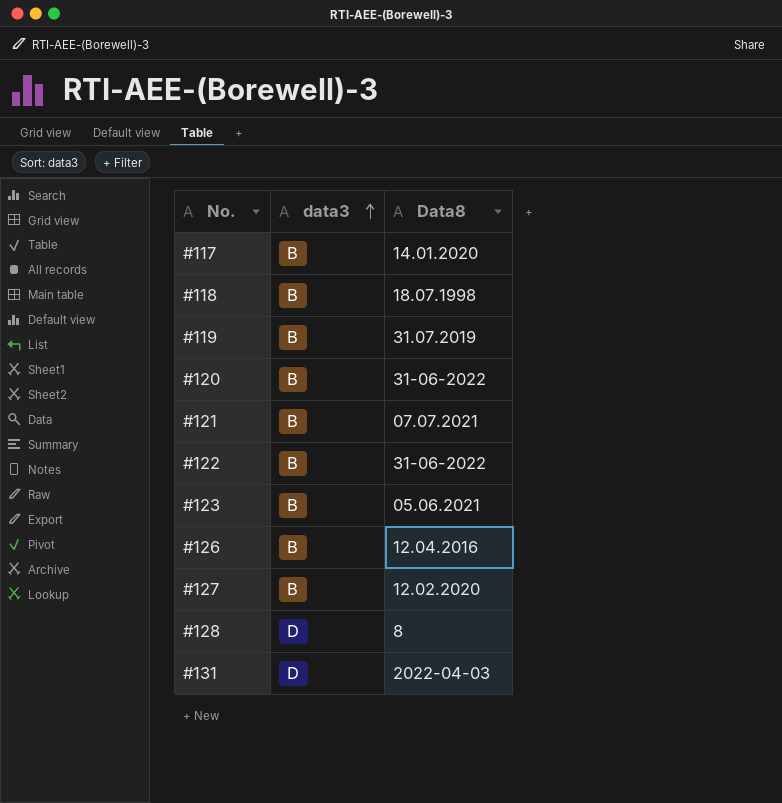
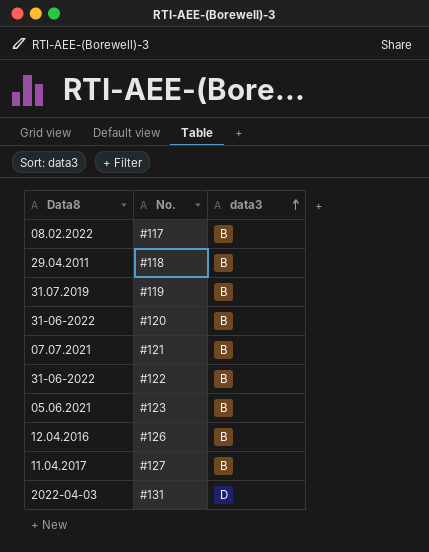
column Data8 | position: 3 -> 1
row #128: D | 8 -> none
#117 | Data8: 14.01.2020 -> 08.02.2022
#118 | Data8: 18.07.1998 -> 29.04.2011
#127 | Data8: 12.02.2020 -> 11.04.2017

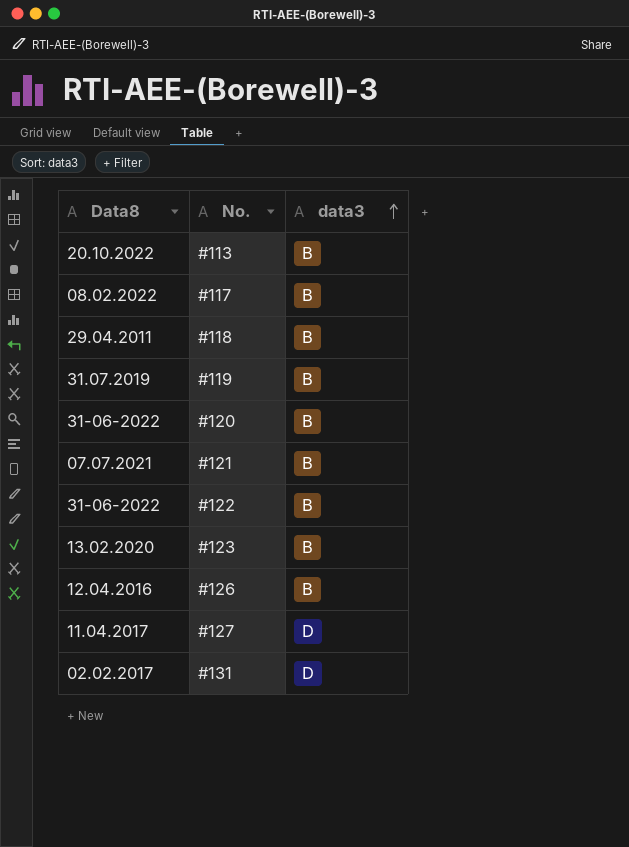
row #113: none -> 20.10.2022 | B
#123 | Data8: 05.06.2021 -> 13.02.2020
#127 | data3: B -> D
#131 | Data8: 2022-04-03 -> 02.02.2017

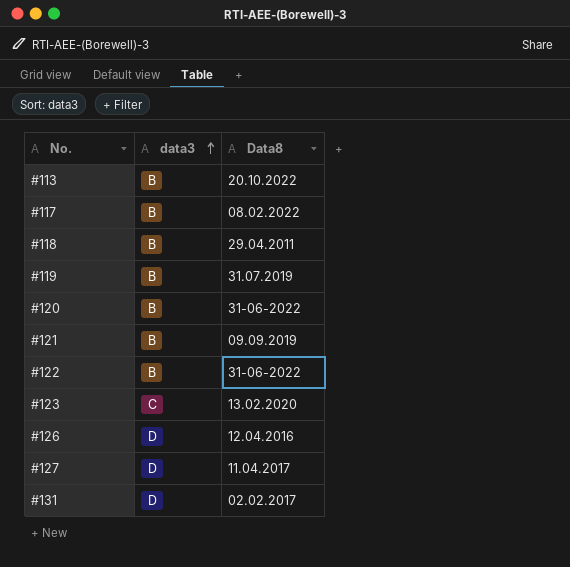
column Data8 | position: 1 -> 3
#121 | Data8: 07.07.2021 -> 09.09.2019
#123 | data3: B -> C
#126 | data3: B -> D

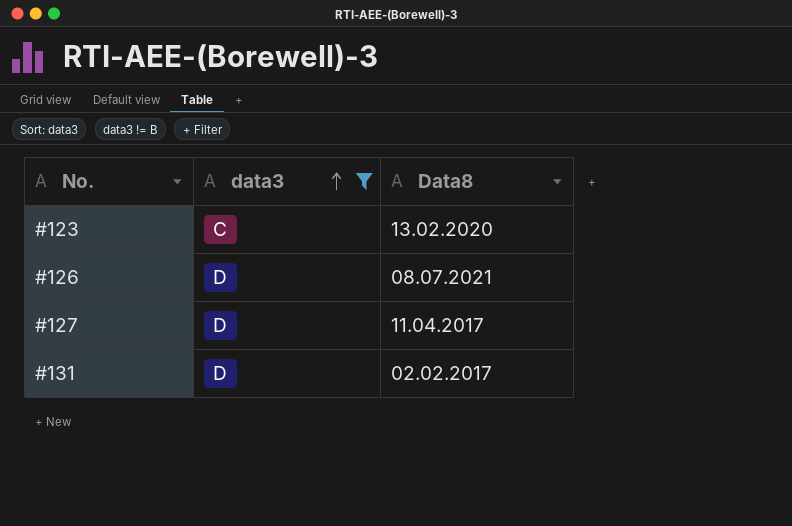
filter: none -> data3 != B
#126 | Data8: 12.04.2016 -> 08.07.2021

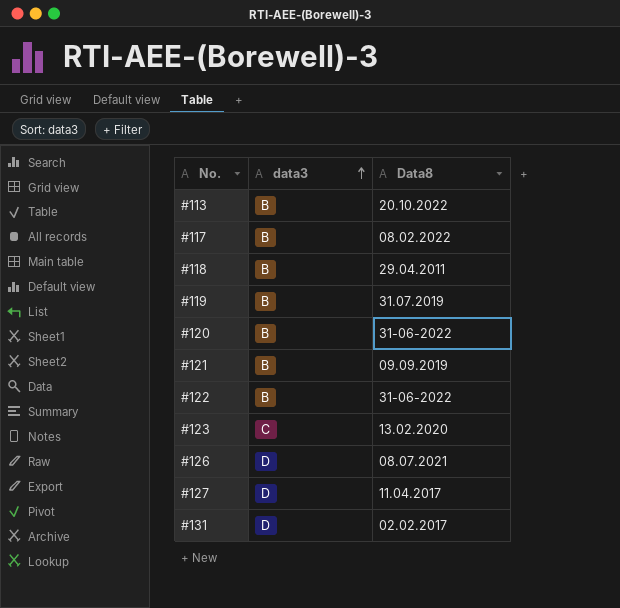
filter: data3 != B -> none

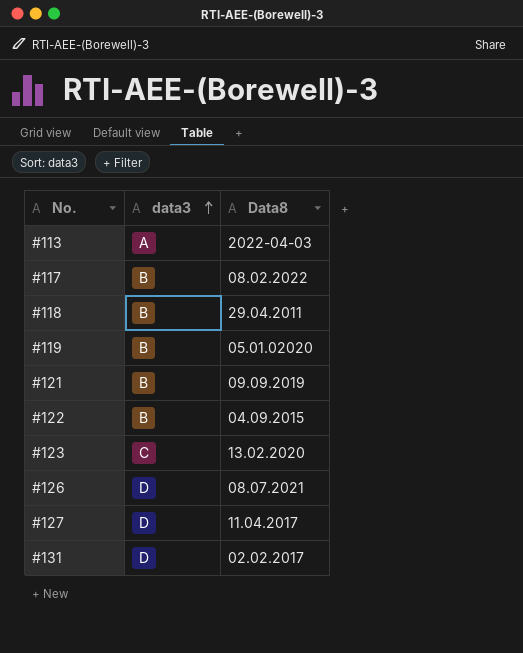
row #120: B | 31-06-2022 -> none
#113 | data3: B -> A
#113 | Data8: 20.10.2022 -> 2022-04-03
#119 | Data8: 31.07.2019 -> 05.01.02020
#122 | Data8: 31-06-2022 -> 04.09.2015

